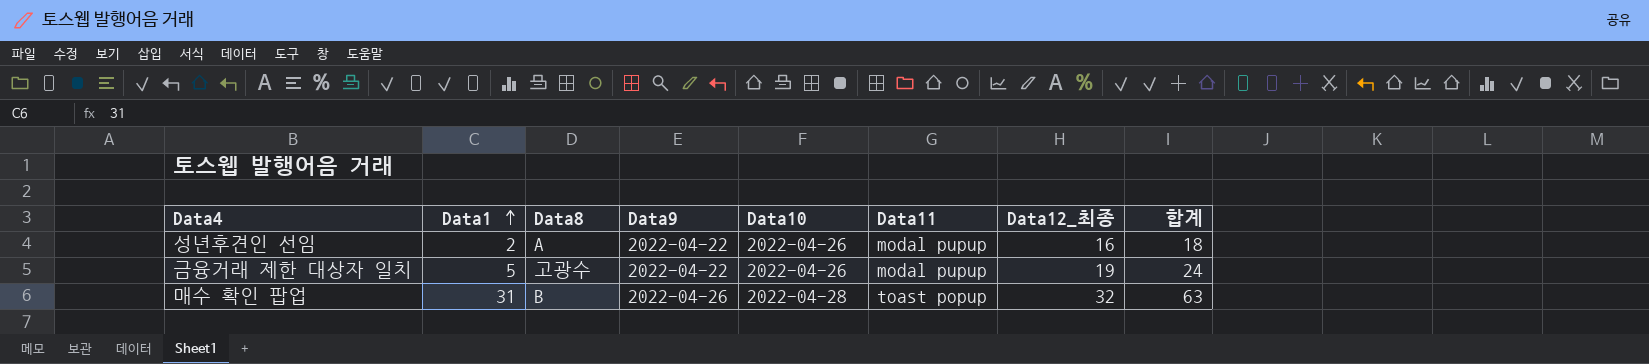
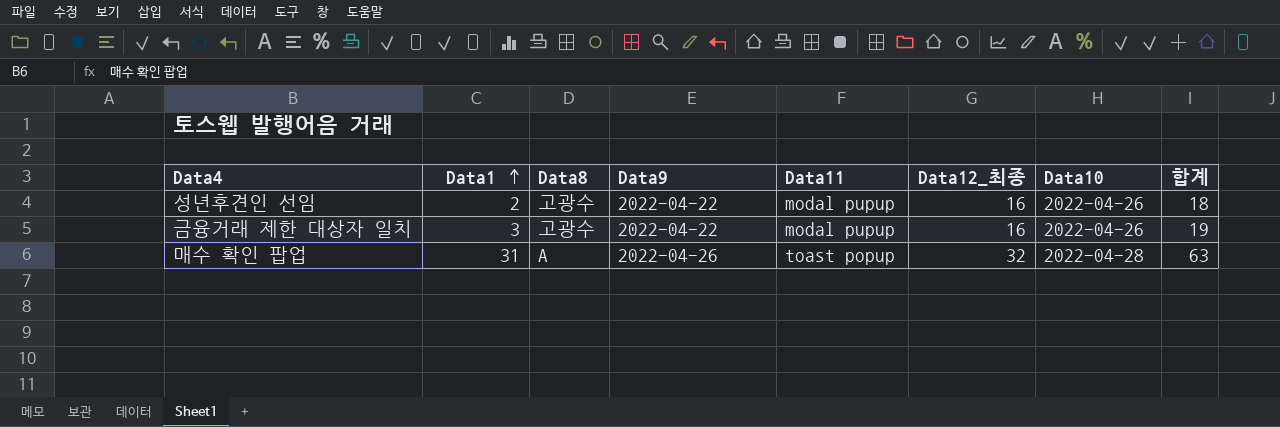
column Data10 | position: 5 -> 7
성년후견인 선임 | Data8: A -> 고광수
금융거래 제한 대상자 일치 | Data1: 5 -> 3
금융거래 제한 대상자 일치 | Data12_최종: 19 -> 16
금융거래 제한 대상자 일치 | 합계: 24 -> 19
매수 확인 팝업 | Data8: B -> A

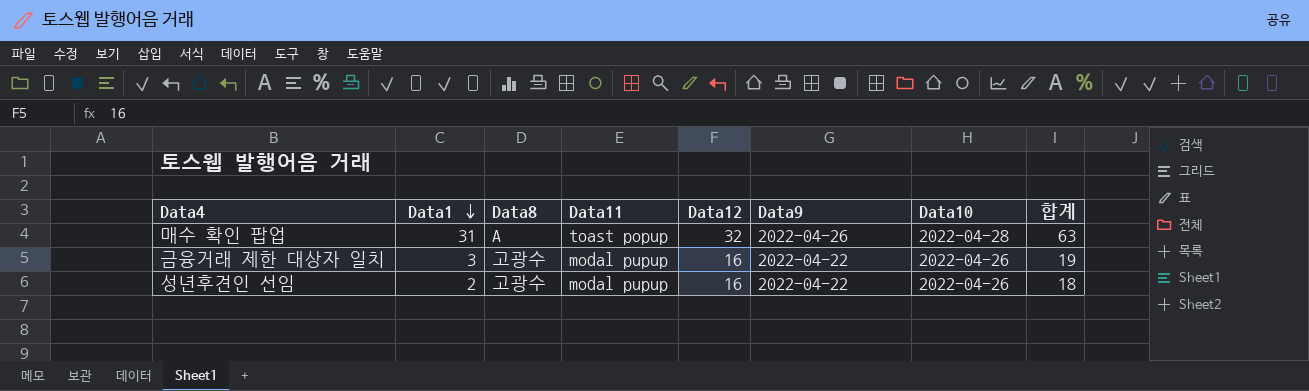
row order: Data1 ascending -> Data1 descending
column name: Data12_최종 -> Data12
column Data9 | position: 4 -> 6

